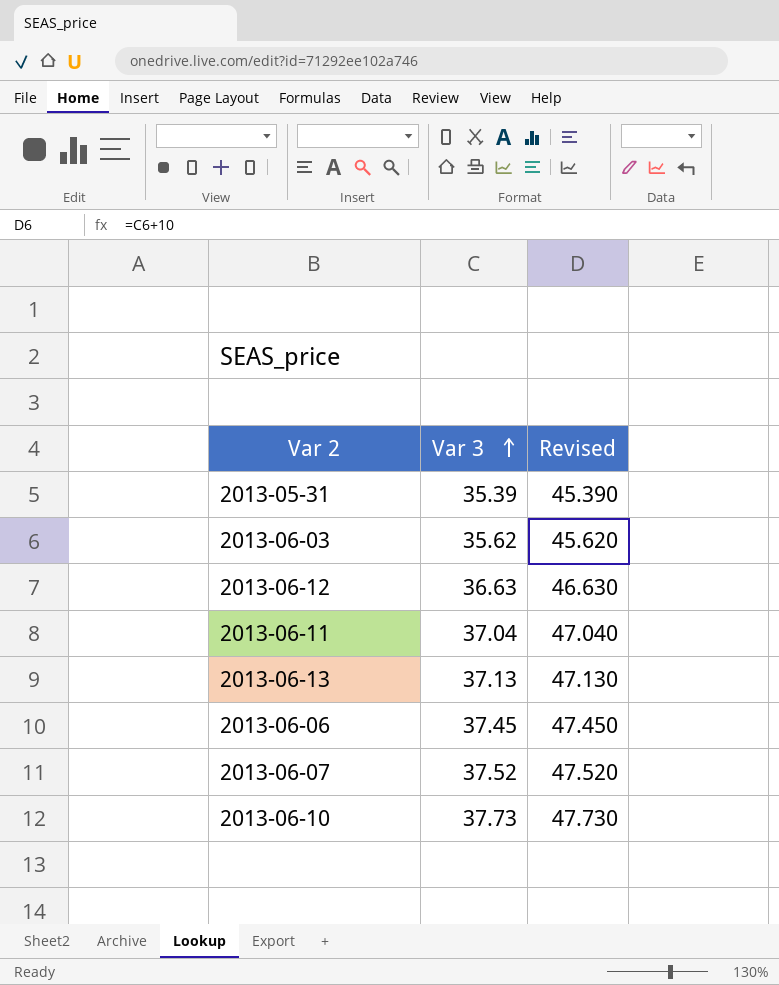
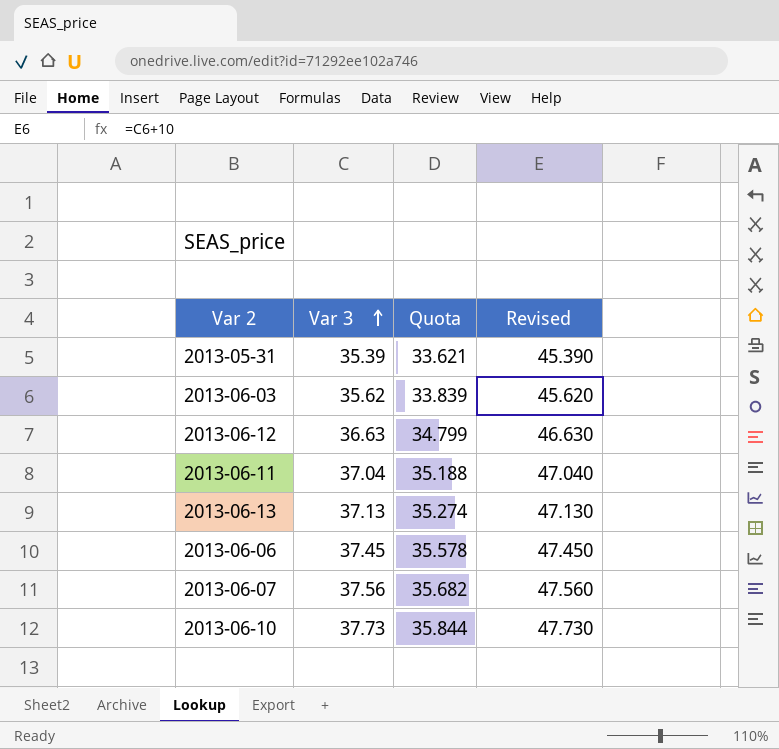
column Quota | formula: none -> [Var 3] * 0.95
2013-06-07 | Var 3: 37.52 -> 37.56
2013-06-07 | Revised: 47.520 -> 47.560

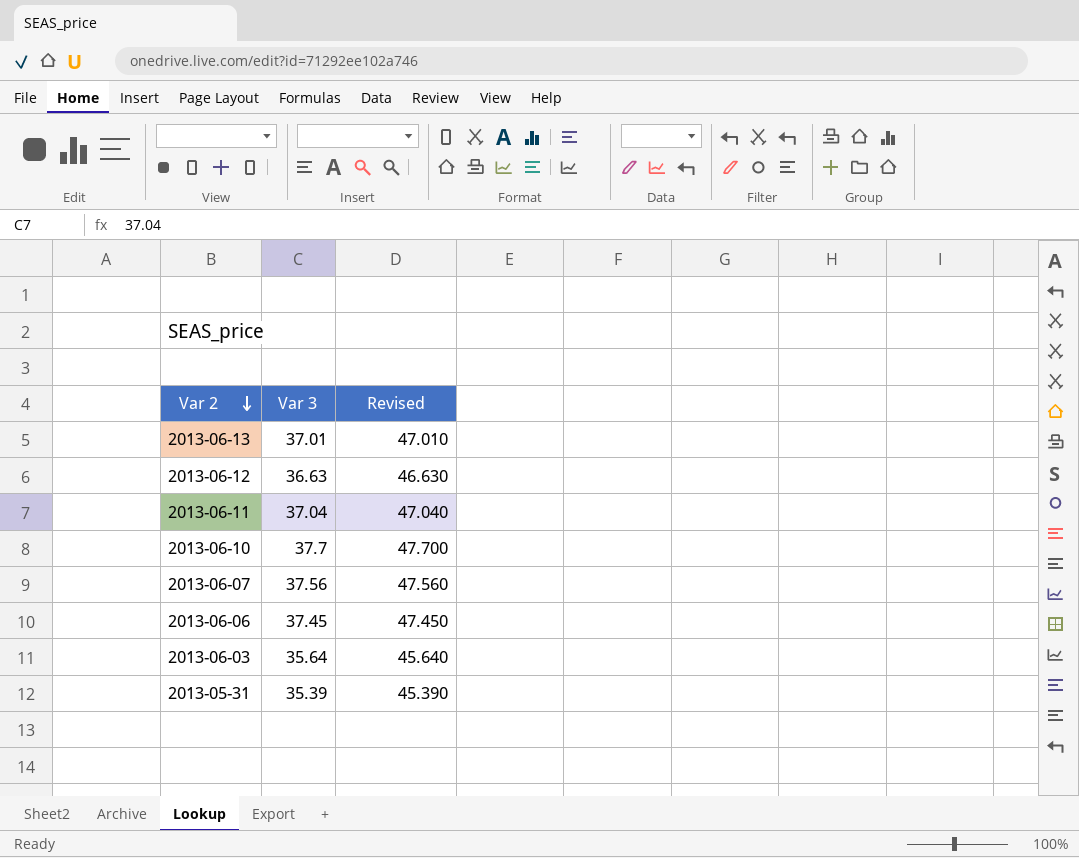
row order: Var 3 ascending -> Var 2 descending
column Quota | formula: [Var 3] * 0.95 -> none
2013-06-13 | Var 3: 37.13 -> 37.01
2013-06-13 | Revised: 47.130 -> 47.010
2013-06-10 | Var 3: 37.73 -> 37.7
2013-06-10 | Revised: 47.730 -> 47.700
2013-06-03 | Var 3: 35.62 -> 35.64
2013-06-03 | Revised: 45.620 -> 45.640

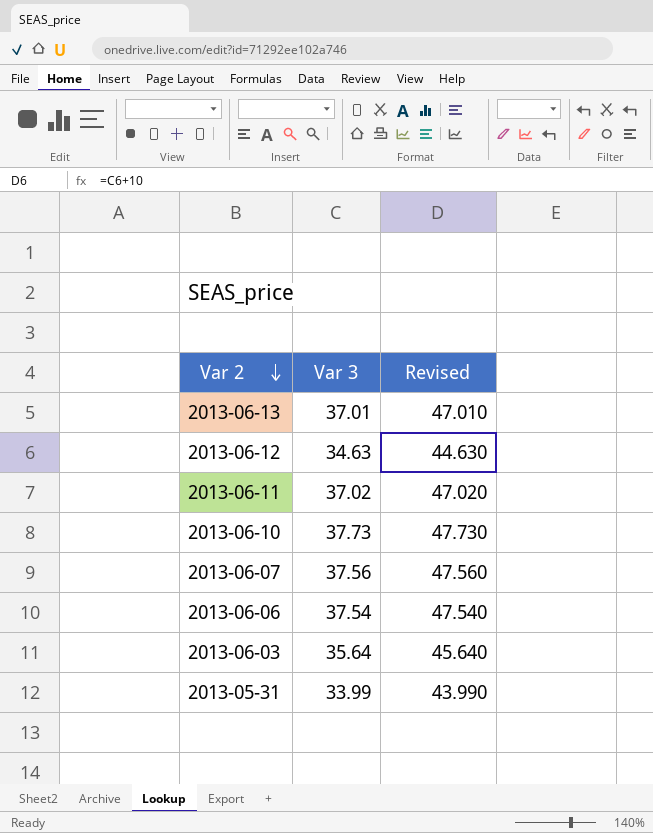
2013-06-12 | Var 3: 36.63 -> 34.63
2013-06-12 | Revised: 46.630 -> 44.630
2013-06-11 | Var 3: 37.04 -> 37.02
2013-06-11 | Revised: 47.040 -> 47.020
2013-06-10 | Var 3: 37.7 -> 37.73
2013-06-10 | Revised: 47.700 -> 47.730
2013-06-06 | Var 3: 37.45 -> 37.54
2013-06-06 | Revised: 47.450 -> 47.540
2013-05-31 | Var 3: 35.39 -> 33.99
2013-05-31 | Revised: 45.390 -> 43.990

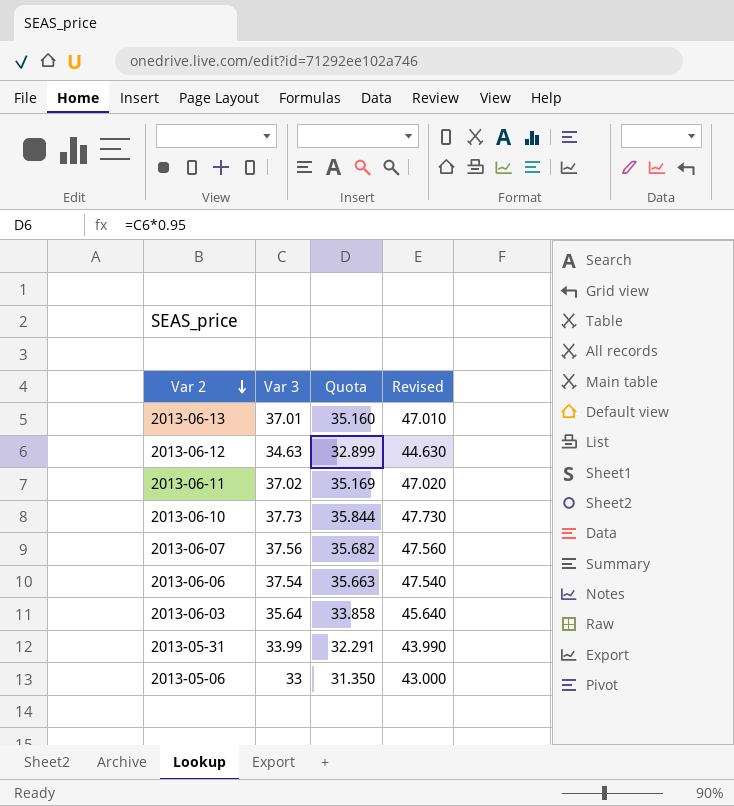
column Quota | formula: none -> [Var 3] * 0.95
row 2013-05-06: none -> 33 | 31.350 | 43.000

